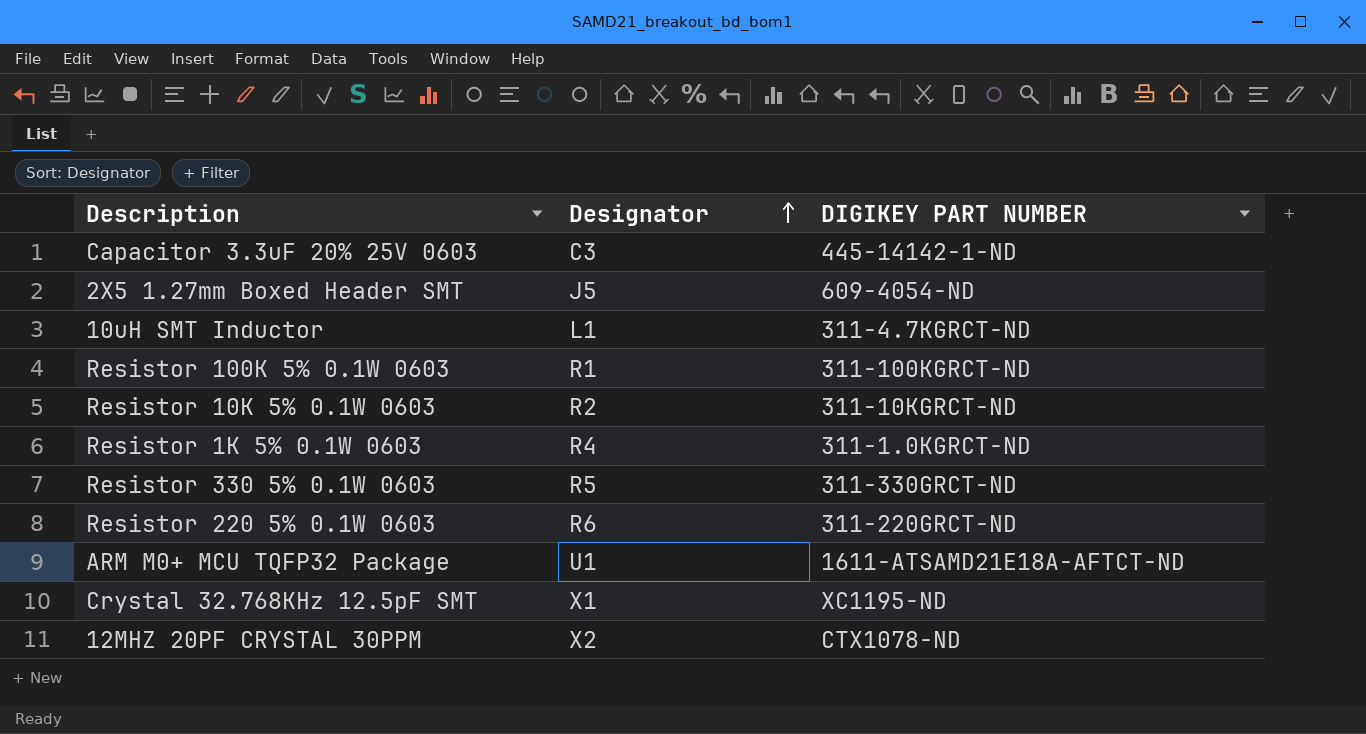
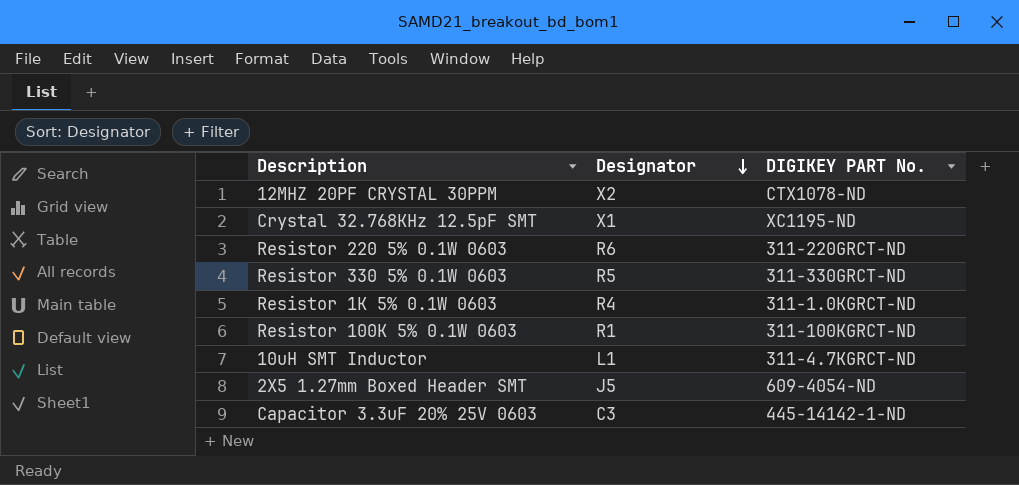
row order: Designator ascending -> Designator descending
column name: DIGIKEY PART NUMBER -> DIGIKEY PART No.
row Resistor 10K 5% 0.1W 0603: R2 | 311-10KGRCT-ND -> none
row ARM M0+ MCU TQFP32 Package: U1 | 1611-ATSAMD21E18A-AFTCT-ND -> none

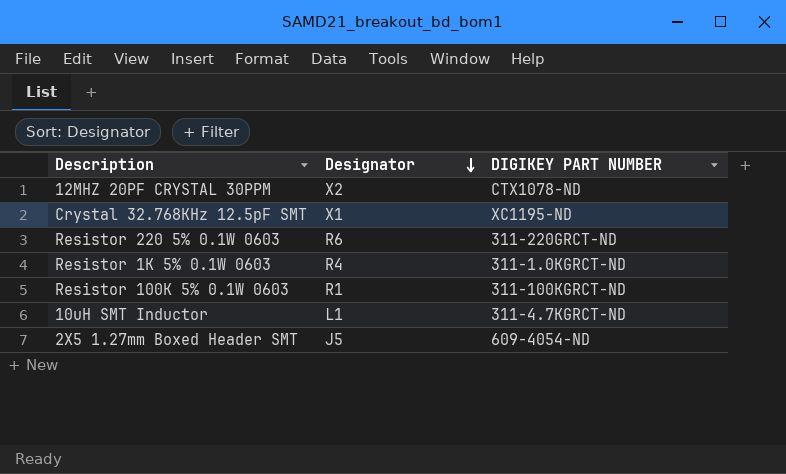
column name: DIGIKEY PART No. -> DIGIKEY PART NUMBER
row Resistor 330 5% 0.1W 0603: R5 | 311-330GRCT-ND -> none
row Capacitor 3.3uF 20% 25V 0603: C3 | 445-14142-1-ND -> none

